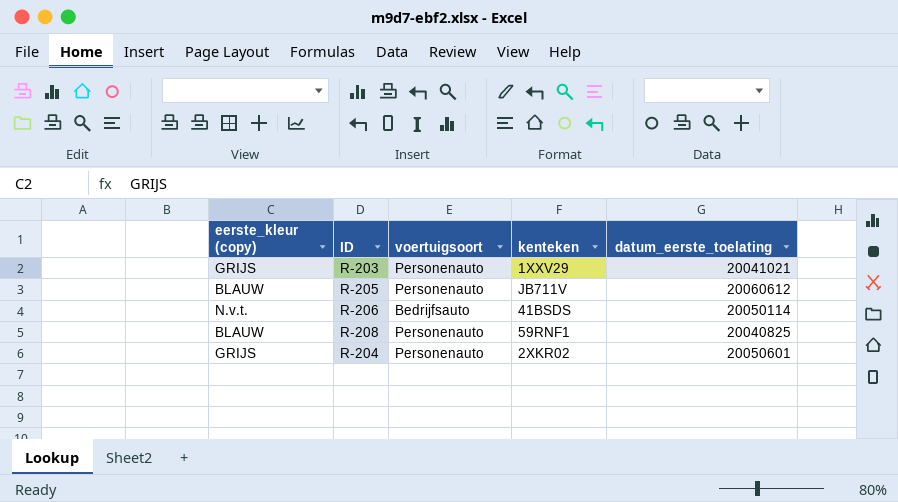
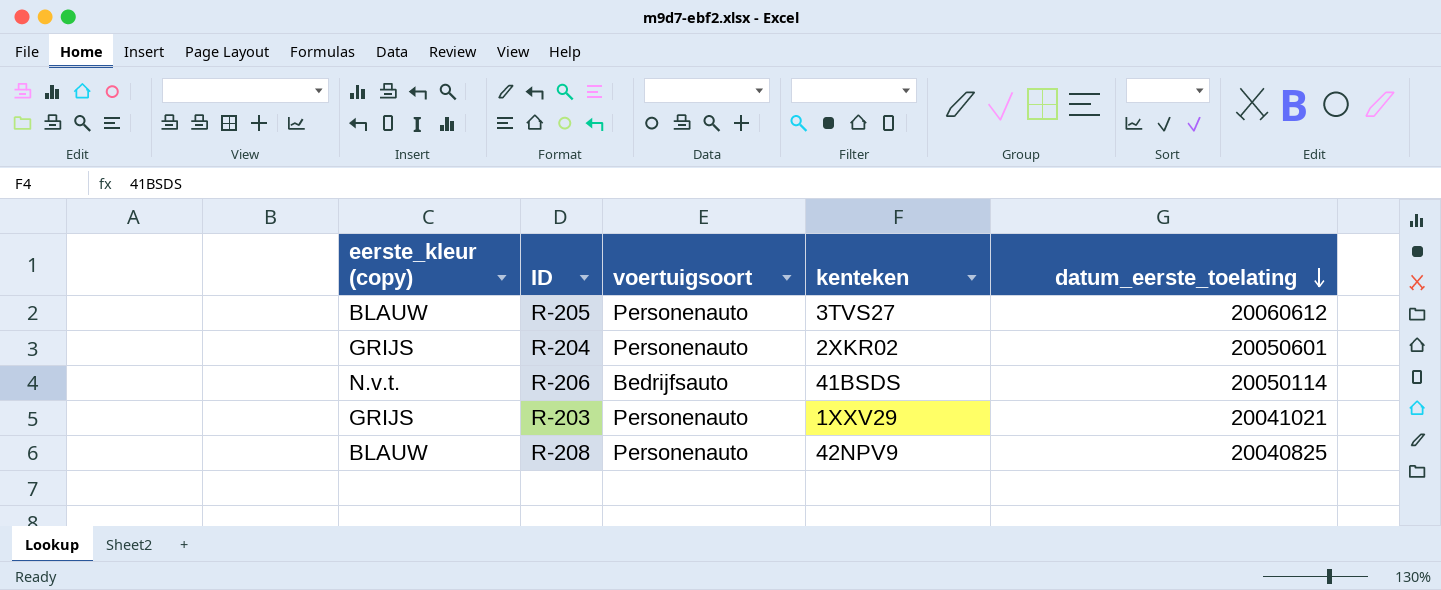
row order: none -> datum_eerste_toelating descending
R-205 | kenteken: JB711V -> 3TVS27
R-208 | kenteken: 59RNF1 -> 42NPV9

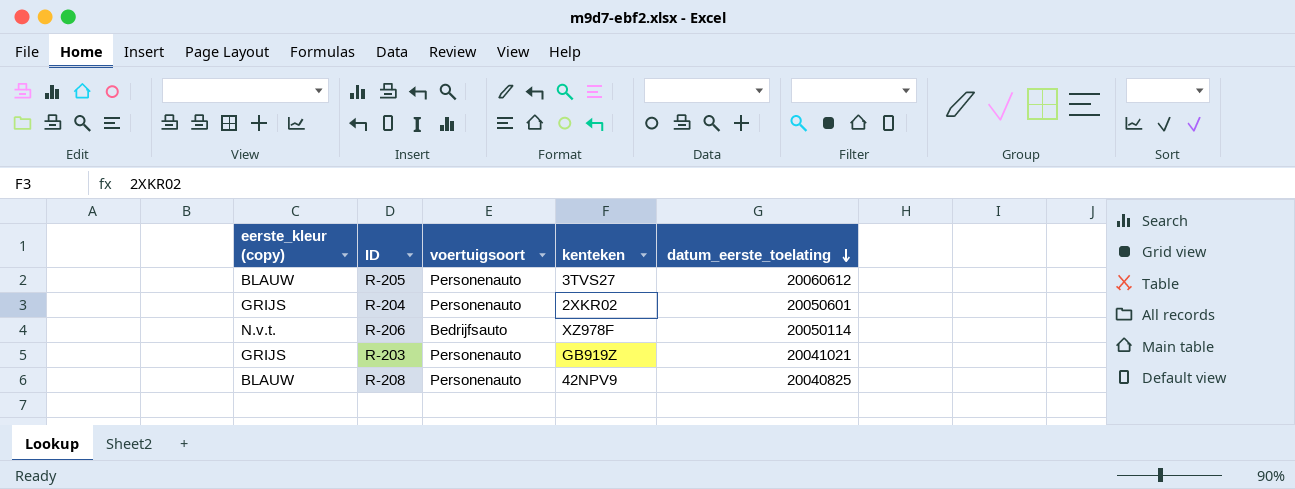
R-206 | kenteken: 41BSDS -> XZ978F
R-203 | kenteken: 1XXV29 -> GB919Z

